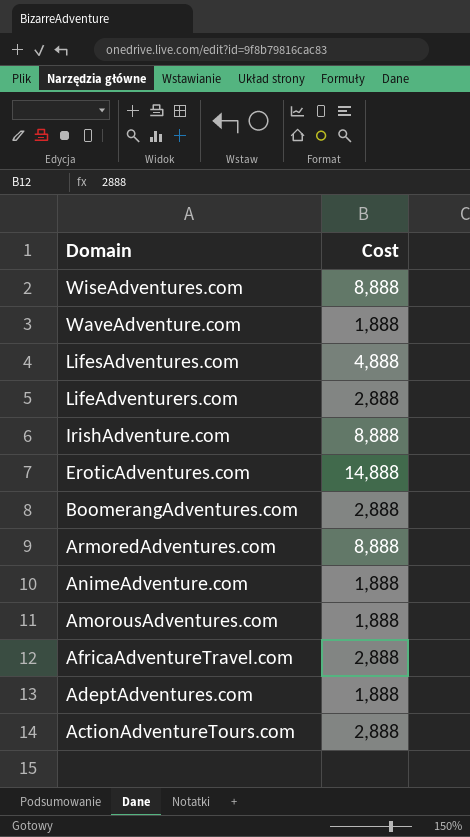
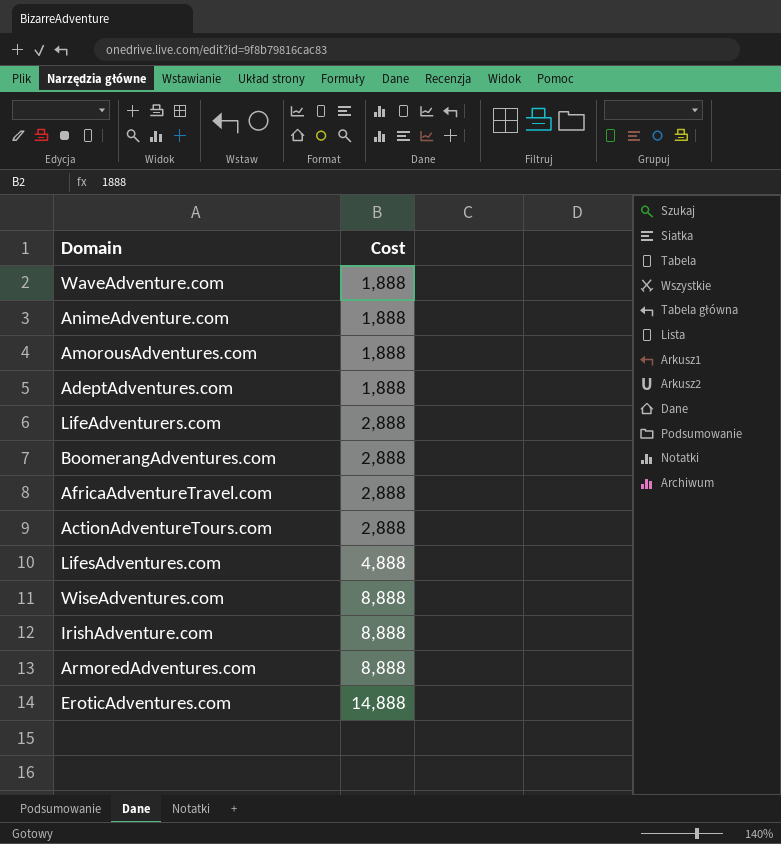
row order: Domain descending -> Cost ascending

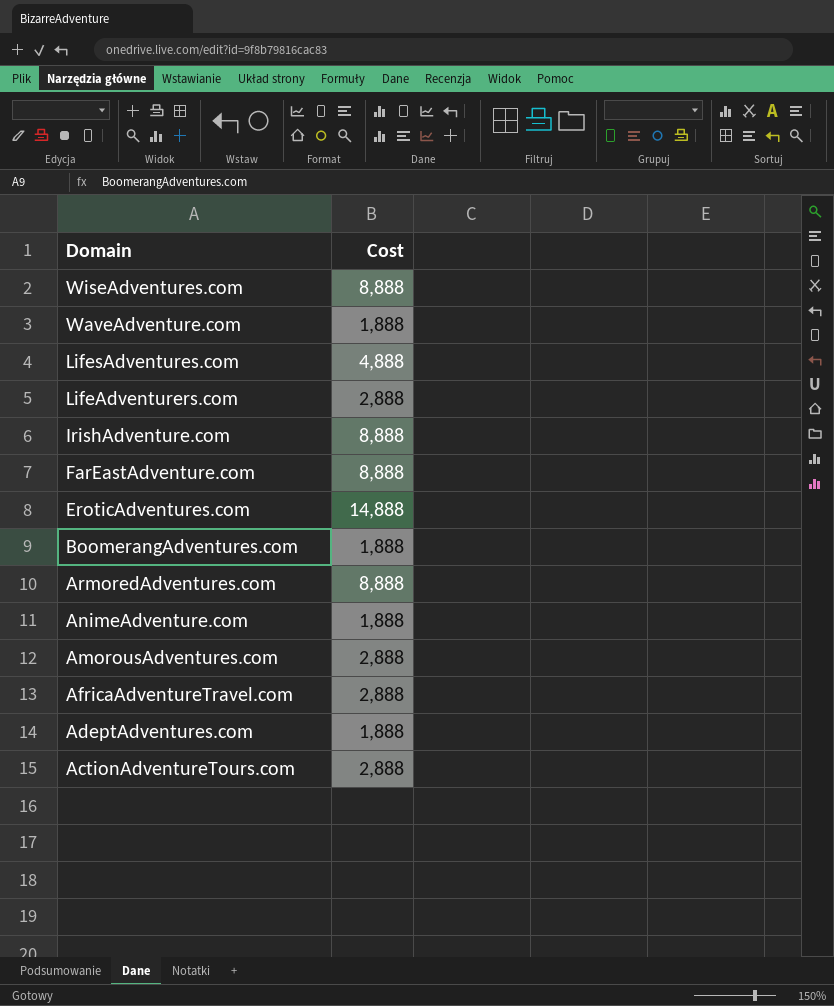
row order: Cost ascending -> Domain descending
row FarEastAdventure.com: none -> 8,888
BoomerangAdventures.com | Cost: 2,888 -> 1,888
AmorousAdventures.com | Cost: 1,888 -> 2,888

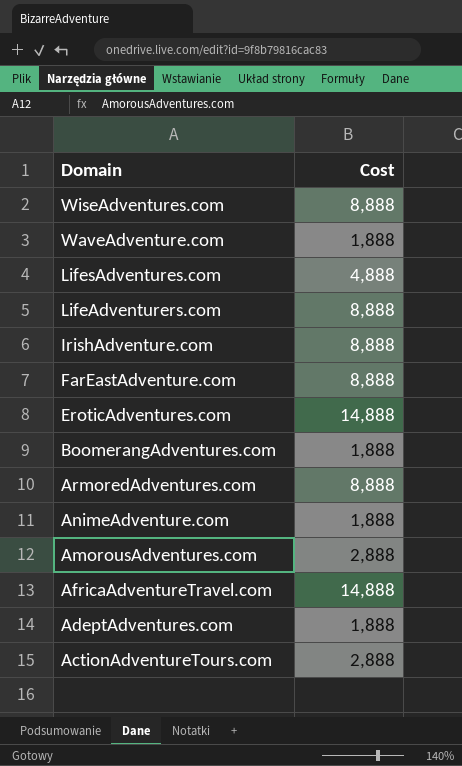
LifeAdventurers.com | Cost: 2,888 -> 8,888
AfricaAdventureTravel.com | Cost: 2,888 -> 14,888

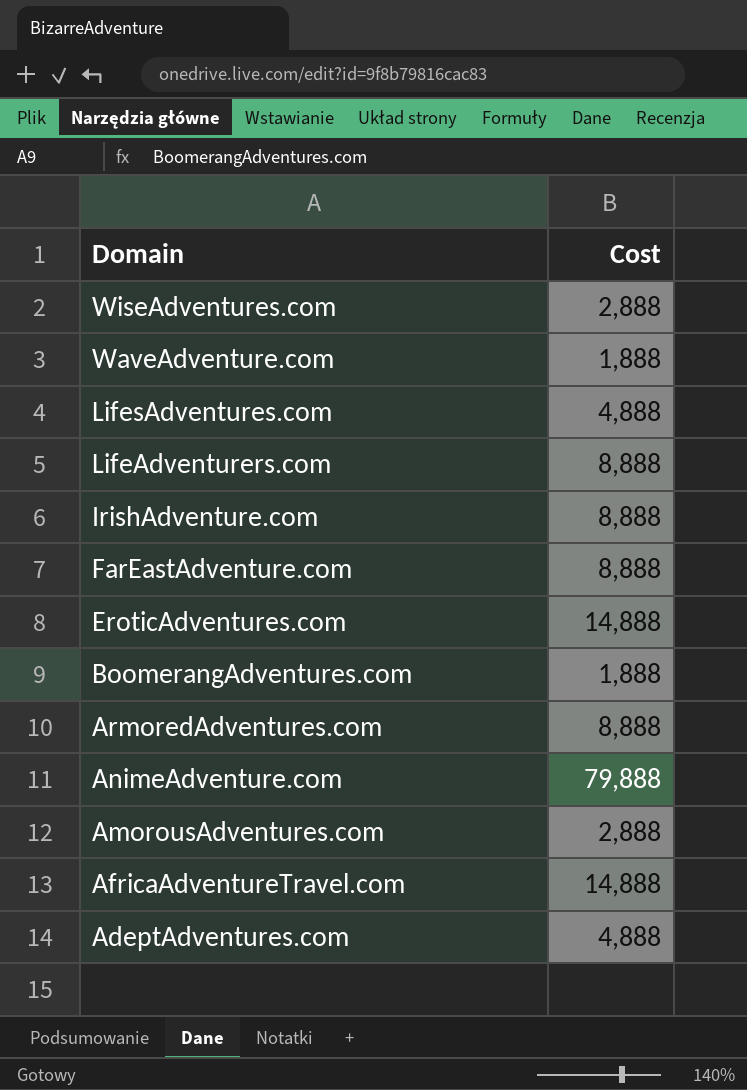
row ActionAdventureTours.com: 2,888 -> none
WiseAdventures.com | Cost: 8,888 -> 2,888
AnimeAdventure.com | Cost: 1,888 -> 79,888
AdeptAdventures.com | Cost: 1,888 -> 4,888

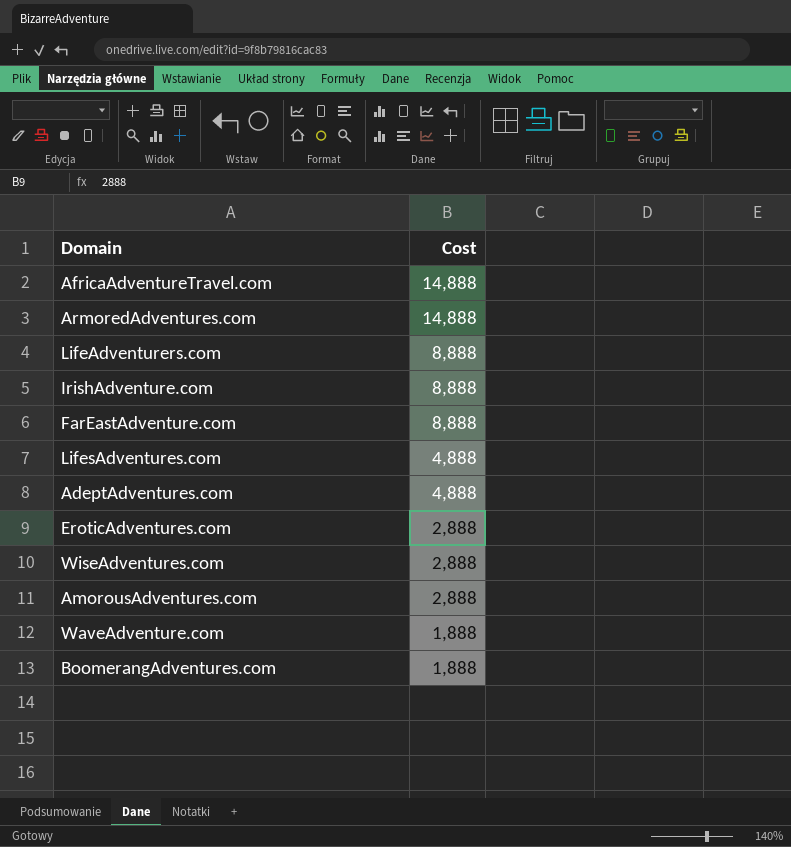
row order: Domain descending -> Cost descending
row AnimeAdventure.com: 79,888 -> none
ArmoredAdventures.com | Cost: 8,888 -> 14,888
EroticAdventures.com | Cost: 14,888 -> 2,888

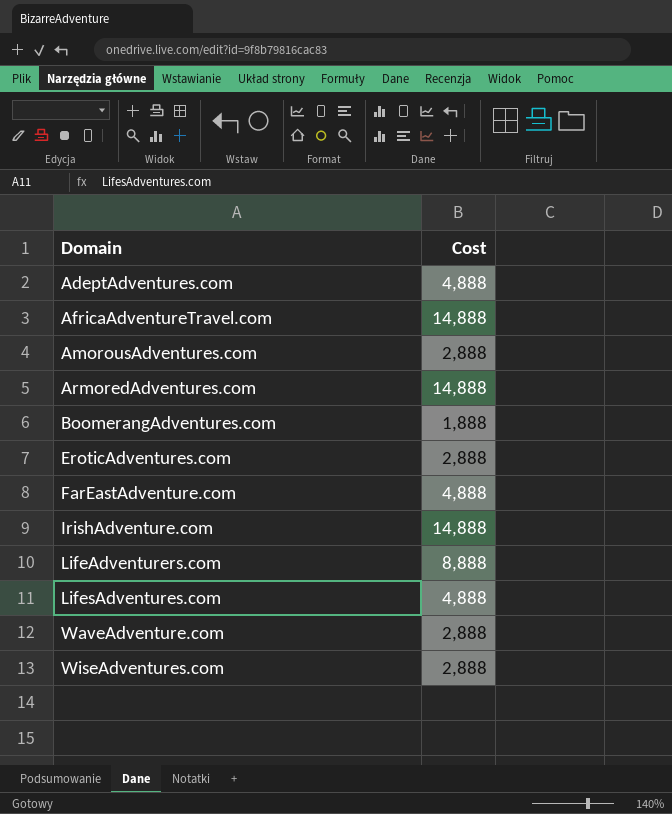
row order: Cost descending -> Domain ascending
FarEastAdventure.com | Cost: 8,888 -> 4,888
IrishAdventure.com | Cost: 8,888 -> 14,888
WaveAdventure.com | Cost: 1,888 -> 2,888

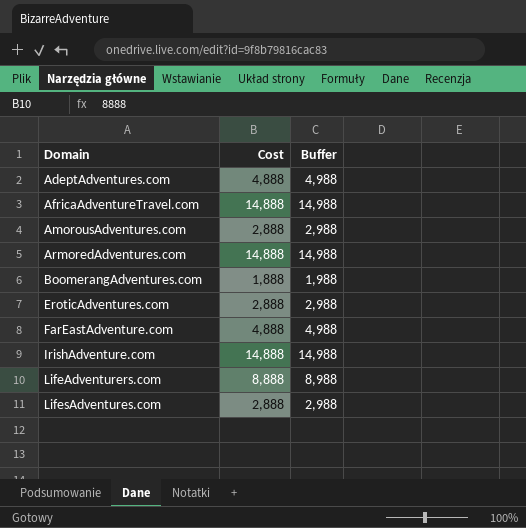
column Buffer | formula: none -> [Cost] + 100
row WaveAdventure.com: 2,888 -> none
row WiseAdventures.com: 2,888 -> none
LifesAdventures.com | Cost: 4,888 -> 2,888

